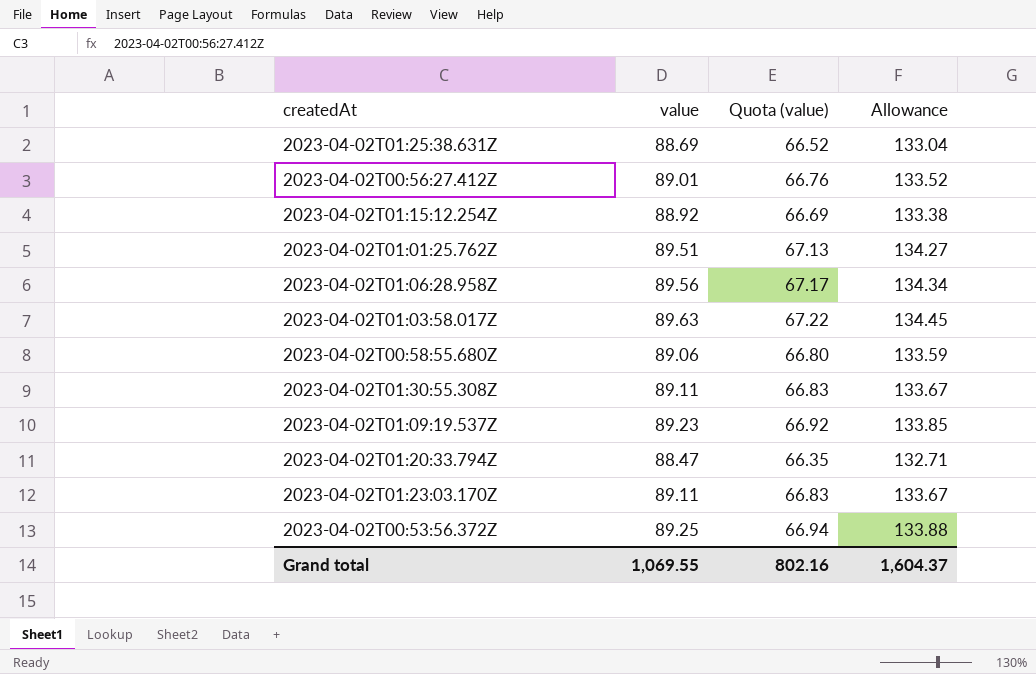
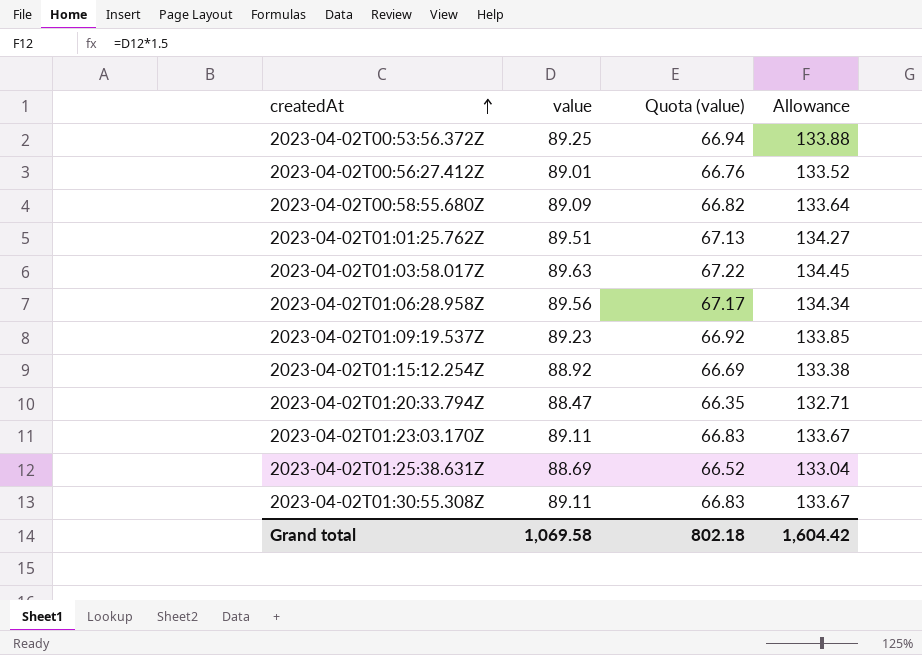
row order: none -> createdAt ascending
2023-04-02T00:58:55.680Z | value: 89.06 -> 89.09
2023-04-02T00:58:55.680Z | Quota (value): 66.80 -> 66.82
2023-04-02T00:58:55.680Z | Allowance: 133.59 -> 133.64
Grand total | value: 1,069.55 -> 1,069.58
Grand total | Quota (value): 802.16 -> 802.18
Grand total | Allowance: 1,604.37 -> 1,604.42

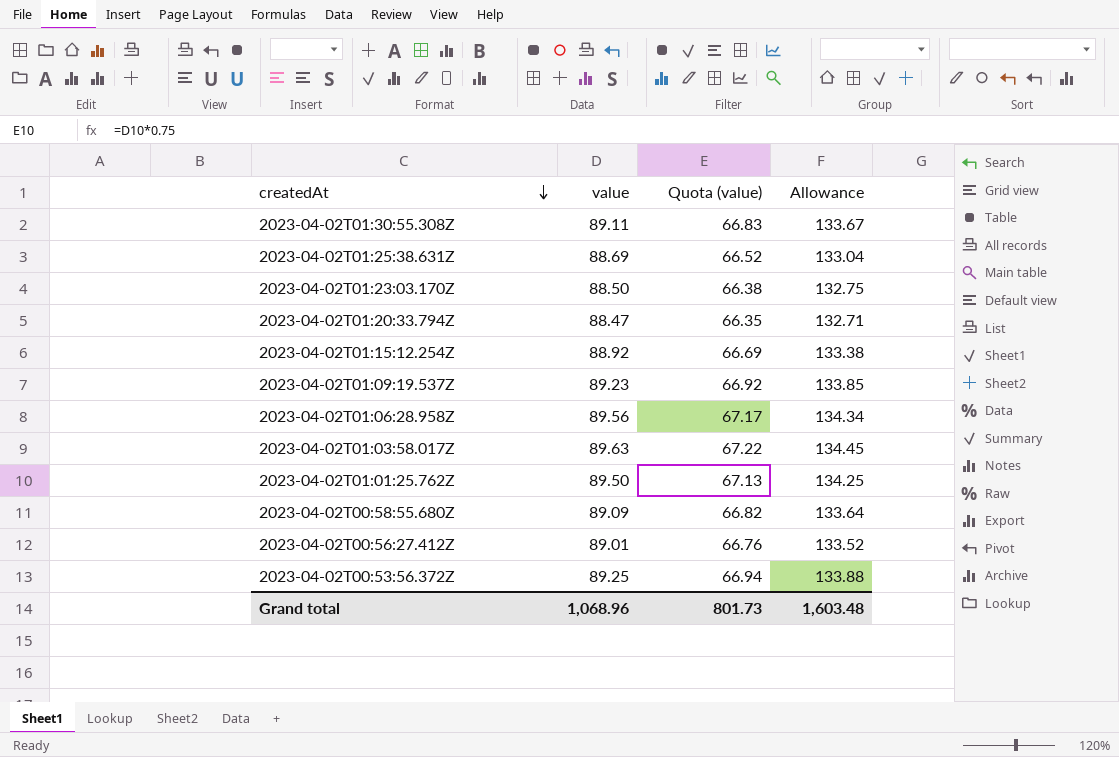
row order: createdAt ascending -> createdAt descending
2023-04-02T01:23:03.170Z | value: 89.11 -> 88.50
2023-04-02T01:23:03.170Z | Quota (value): 66.83 -> 66.38
2023-04-02T01:23:03.170Z | Allowance: 133.67 -> 132.75
2023-04-02T01:01:25.762Z | value: 89.51 -> 89.50
2023-04-02T01:01:25.762Z | Allowance: 134.27 -> 134.25
Grand total | value: 1,069.58 -> 1,068.96
Grand total | Quota (value): 802.18 -> 801.73
Grand total | Allowance: 1,604.42 -> 1,603.48

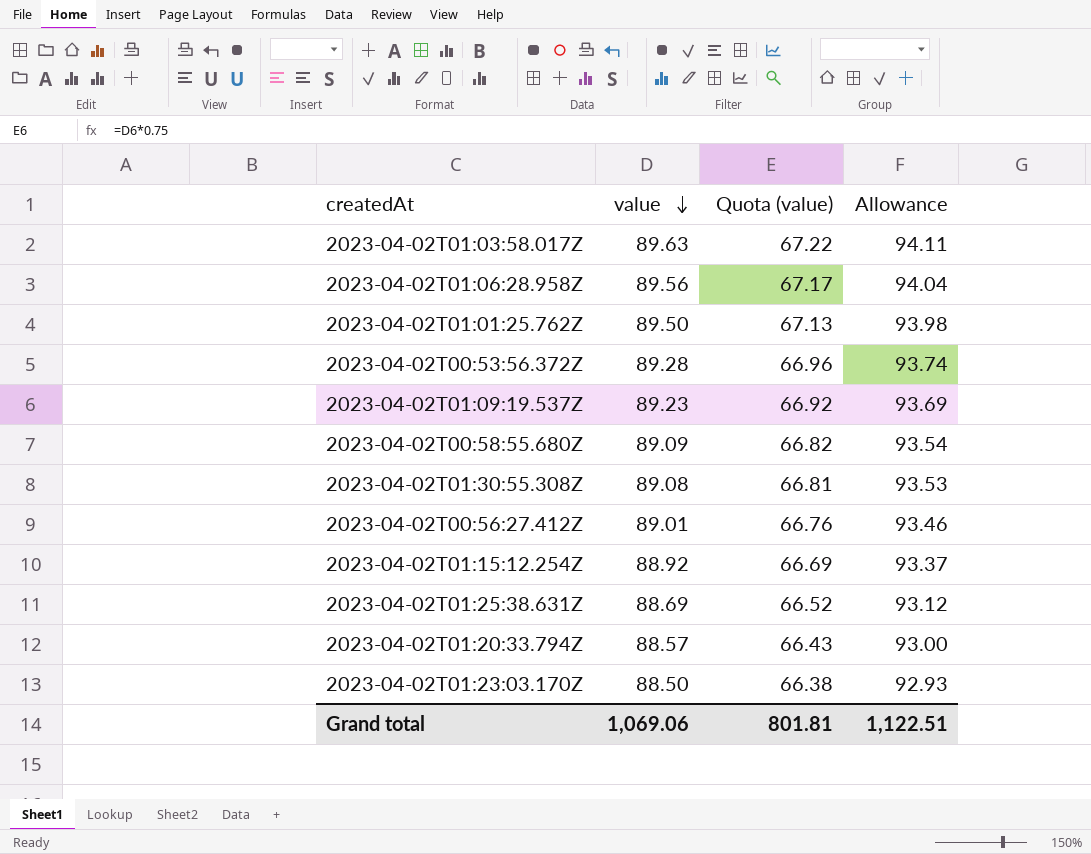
row order: createdAt descending -> value descending
column Allowance | formula: [value] * 1.5 -> [value] * 1.05
2023-04-02T00:53:56.372Z | value: 89.25 -> 89.28
2023-04-02T00:53:56.372Z | Quota (value): 66.94 -> 66.96
2023-04-02T01:30:55.308Z | value: 89.11 -> 89.08
2023-04-02T01:30:55.308Z | Quota (value): 66.83 -> 66.81
2023-04-02T01:20:33.794Z | value: 88.47 -> 88.57
2023-04-02T01:20:33.794Z | Quota (value): 66.35 -> 66.43
Grand total | value: 1,068.96 -> 1,069.06
Grand total | Quota (value): 801.73 -> 801.81
Grand total | Allowance: 1,603.48 -> 1,122.51

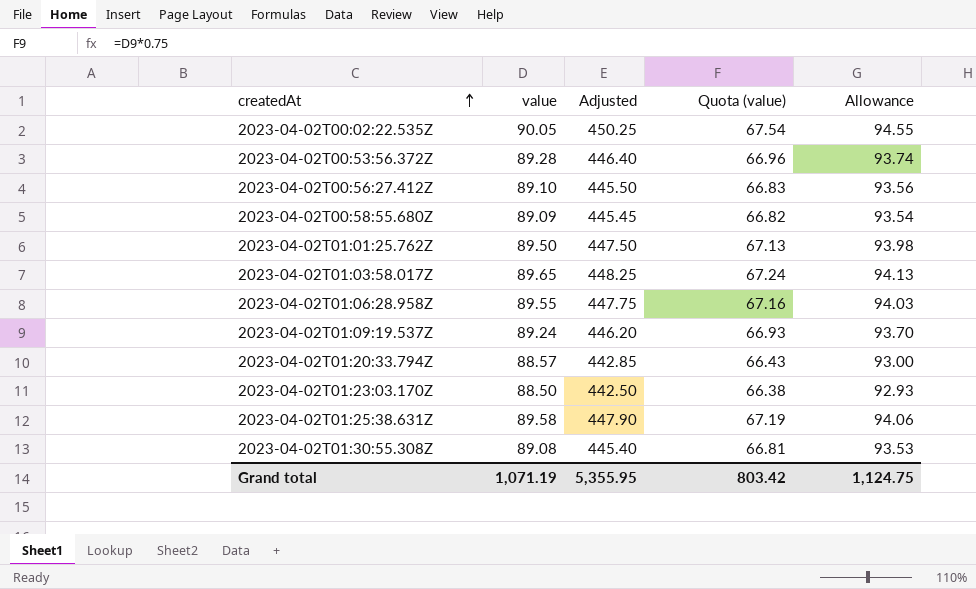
row order: value descending -> createdAt ascending
column Adjusted | formula: none -> [value] * 5
row 2023-04-02T01:15:12.254Z: 88.92 | 66.69 | 93.37 -> none
row 2023-04-02T00:02:22.535Z: none -> 90.05 | 450.25 | 67.54 | 94.55
2023-04-02T00:56:27.412Z | value: 89.01 -> 89.10
2023-04-02T00:56:27.412Z | Quota (value): 66.76 -> 66.83
2023-04-02T00:56:27.412Z | Allowance: 93.46 -> 93.56
2023-04-02T01:03:58.017Z | value: 89.63 -> 89.65
2023-04-02T01:03:58.017Z | Quota (value): 67.22 -> 67.24
2023-04-02T01:03:58.017Z | Allowance: 94.11 -> 94.13
2023-04-02T01:06:28.958Z | value: 89.56 -> 89.55
2023-04-02T01:06:28.958Z | Quota (value): 67.17 -> 67.16
2023-04-02T01:06:28.958Z | Allowance: 94.04 -> 94.03
2023-04-02T01:09:19.537Z | value: 89.23 -> 89.24
2023-04-02T01:09:19.537Z | Quota (value): 66.92 -> 66.93
2023-04-02T01:09:19.537Z | Allowance: 93.69 -> 93.70
2023-04-02T01:25:38.631Z | value: 88.69 -> 89.58
2023-04-02T01:25:38.631Z | Quota (value): 66.52 -> 67.19
2023-04-02T01:25:38.631Z | Allowance: 93.12 -> 94.06
Grand total | value: 1,069.06 -> 1,071.19
Grand total | Quota (value): 801.81 -> 803.42
Grand total | Allowance: 1,122.51 -> 1,124.75

